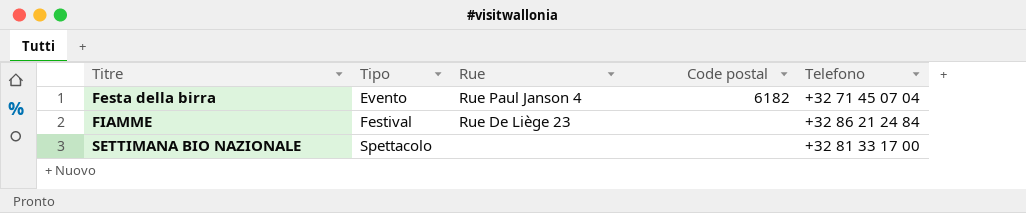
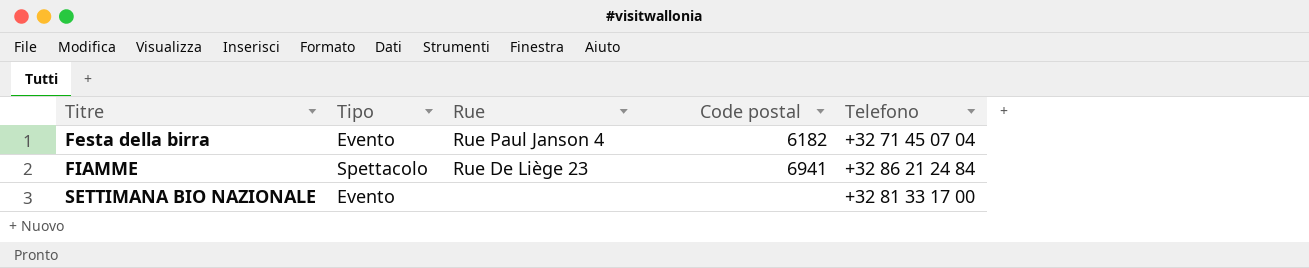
FIAMME | Tipo: Festival -> Spettacolo
FIAMME | Code postal: none -> 6941
SETTIMANA BIO NAZIONALE | Tipo: Spettacolo -> Evento

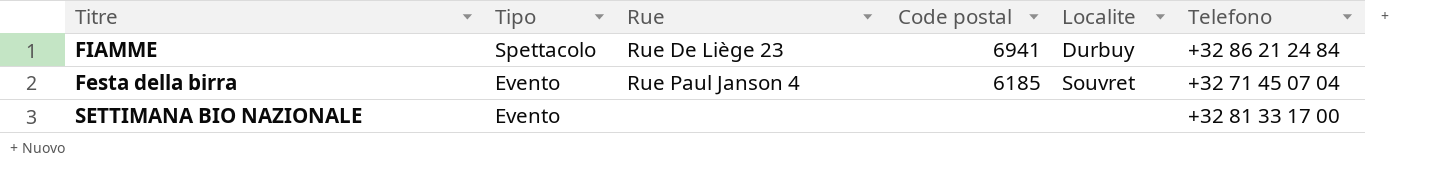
row order: Titre ascending -> Tipo descending
column Localite | position: none -> 5
Festa della birra | Code postal: 6182 -> 6185

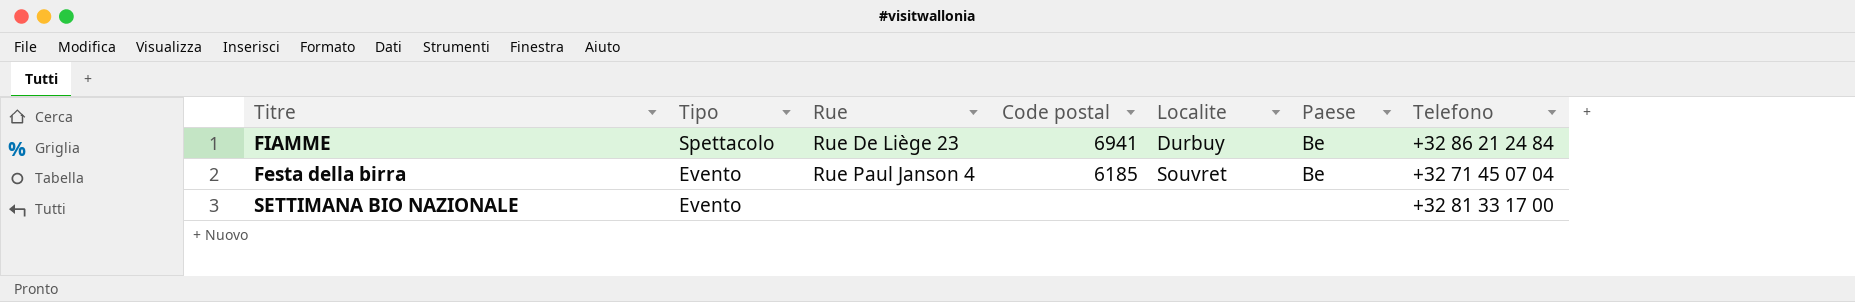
column Paese | position: none -> 6

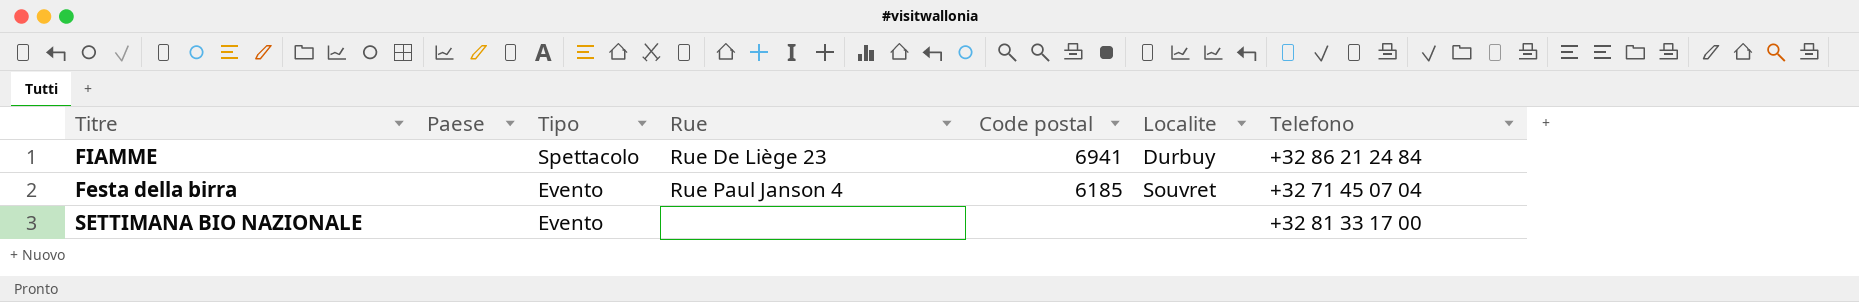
column Paese | position: 6 -> 2
FIAMME | Paese: Be -> none
Festa della birra | Paese: Be -> none

